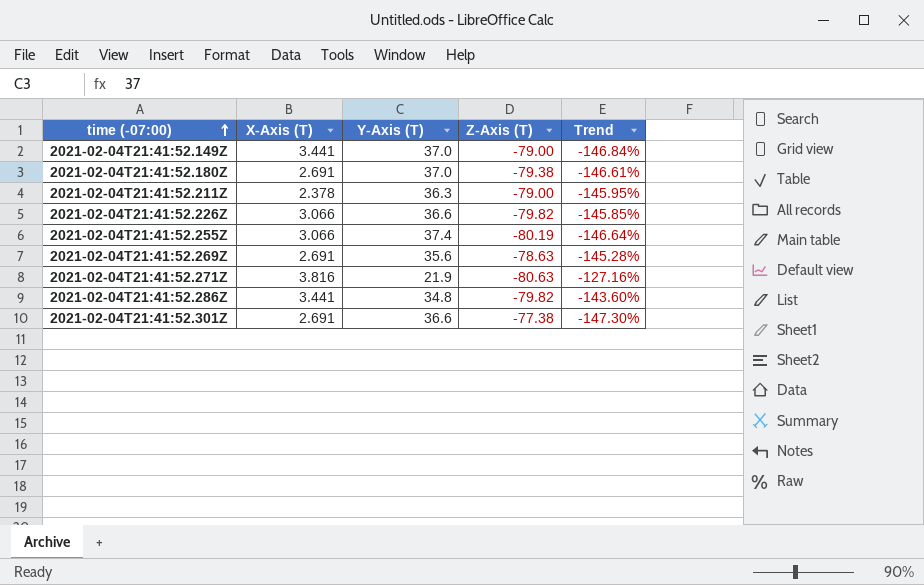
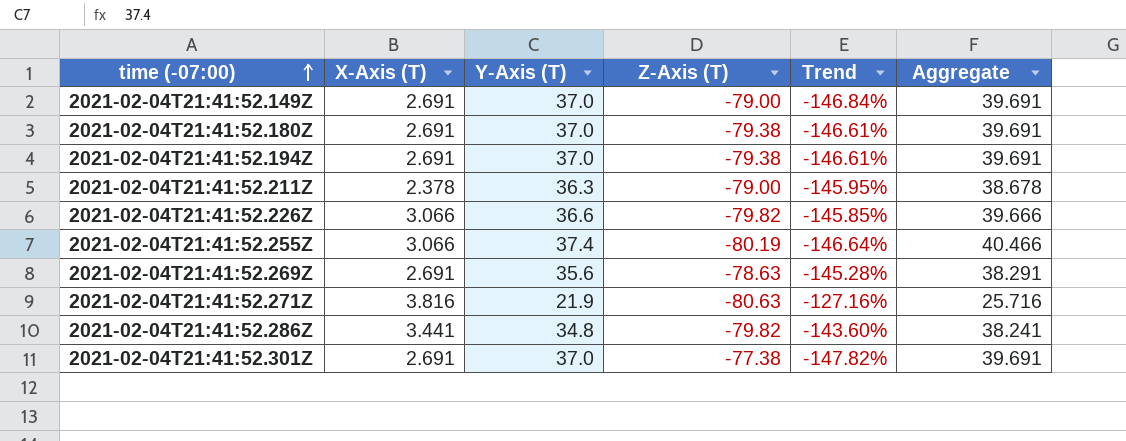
column Aggregate | formula: none -> [X-Axis (T)] + [Y-Axis (T)]
2021-02-04T21:41:52.149Z | X-Axis (T): 3.441 -> 2.691
row 2021-02-04T21:41:52.194Z: none -> 2.691 | 37.0 | -79.38 | -146.61% | 39.691
2021-02-04T21:41:52.301Z | Y-Axis (T): 36.6 -> 37.0
2021-02-04T21:41:52.301Z | Trend: -147.30% -> -147.82%

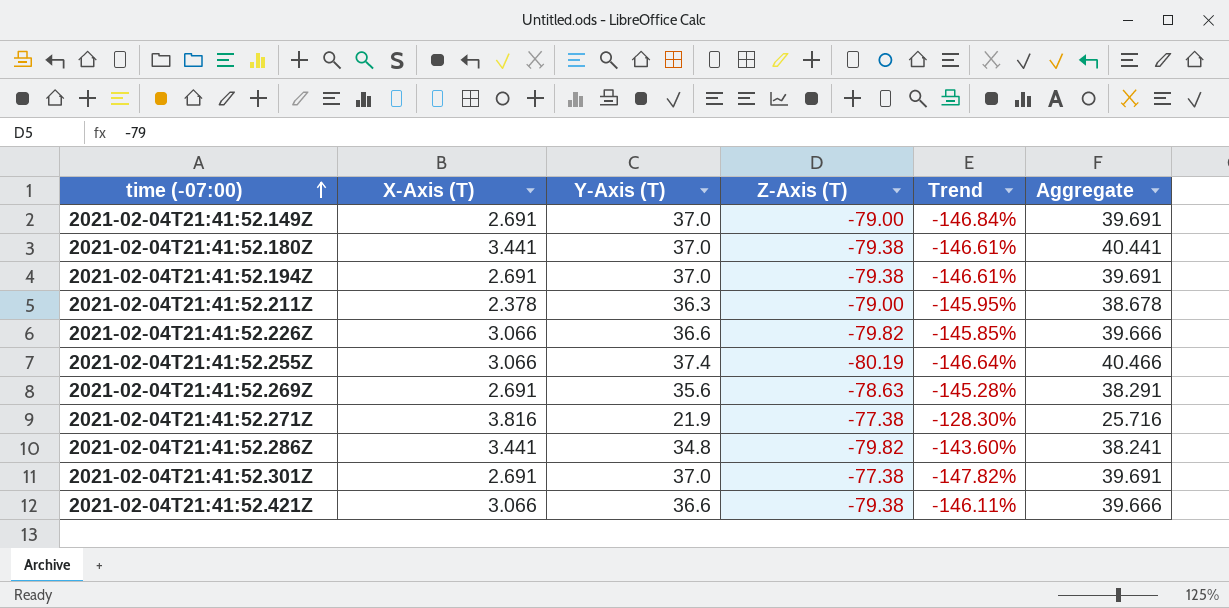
2021-02-04T21:41:52.180Z | X-Axis (T): 2.691 -> 3.441
2021-02-04T21:41:52.180Z | Aggregate: 39.691 -> 40.441
2021-02-04T21:41:52.271Z | Z-Axis (T): -80.63 -> -77.38
2021-02-04T21:41:52.271Z | Trend: -127.16% -> -128.30%
row 2021-02-04T21:41:52.421Z: none -> 3.066 | 36.6 | -79.38 | -146.11% | 39.666

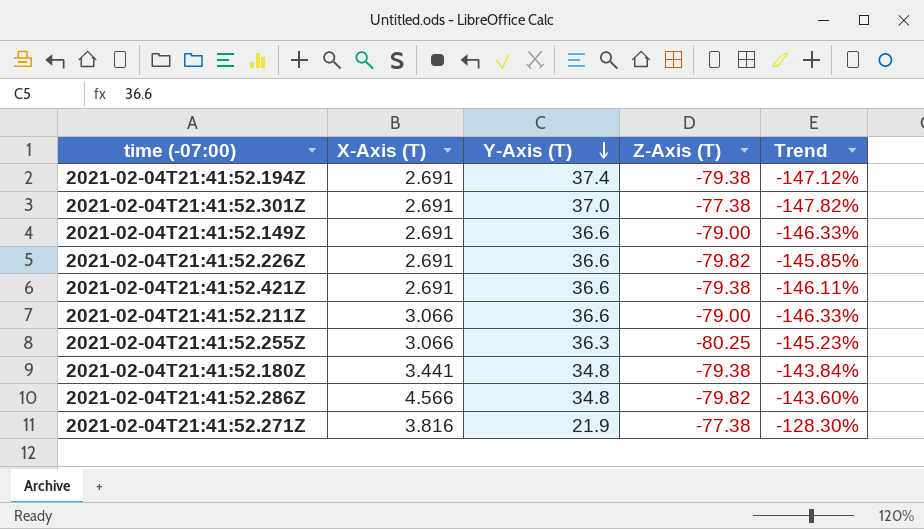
row order: time (-07:00) ascending -> Y-Axis (T) descending
column Aggregate | formula: [X-Axis (T)] + [Y-Axis (T)] -> none
row 2021-02-04T21:41:52.269Z: 2.691 | 35.6 | -78.63 | -145.28% | 38.291 -> none
2021-02-04T21:41:52.194Z | Y-Axis (T): 37.0 -> 37.4
2021-02-04T21:41:52.194Z | Trend: -146.61% -> -147.12%
2021-02-04T21:41:52.149Z | Y-Axis (T): 37.0 -> 36.6
2021-02-04T21:41:52.149Z | Trend: -146.84% -> -146.33%
2021-02-04T21:41:52.226Z | X-Axis (T): 3.066 -> 2.691
2021-02-04T21:41:52.421Z | X-Axis (T): 3.066 -> 2.691
2021-02-04T21:41:52.211Z | X-Axis (T): 2.378 -> 3.066
2021-02-04T21:41:52.211Z | Y-Axis (T): 36.3 -> 36.6
2021-02-04T21:41:52.211Z | Trend: -145.95% -> -146.33%
2021-02-04T21:41:52.255Z | Y-Axis (T): 37.4 -> 36.3
2021-02-04T21:41:52.255Z | Z-Axis (T): -80.19 -> -80.25
2021-02-04T21:41:52.255Z | Trend: -146.64% -> -145.23%
2021-02-04T21:41:52.180Z | Y-Axis (T): 37.0 -> 34.8
2021-02-04T21:41:52.180Z | Trend: -146.61% -> -143.84%
2021-02-04T21:41:52.286Z | X-Axis (T): 3.441 -> 4.566

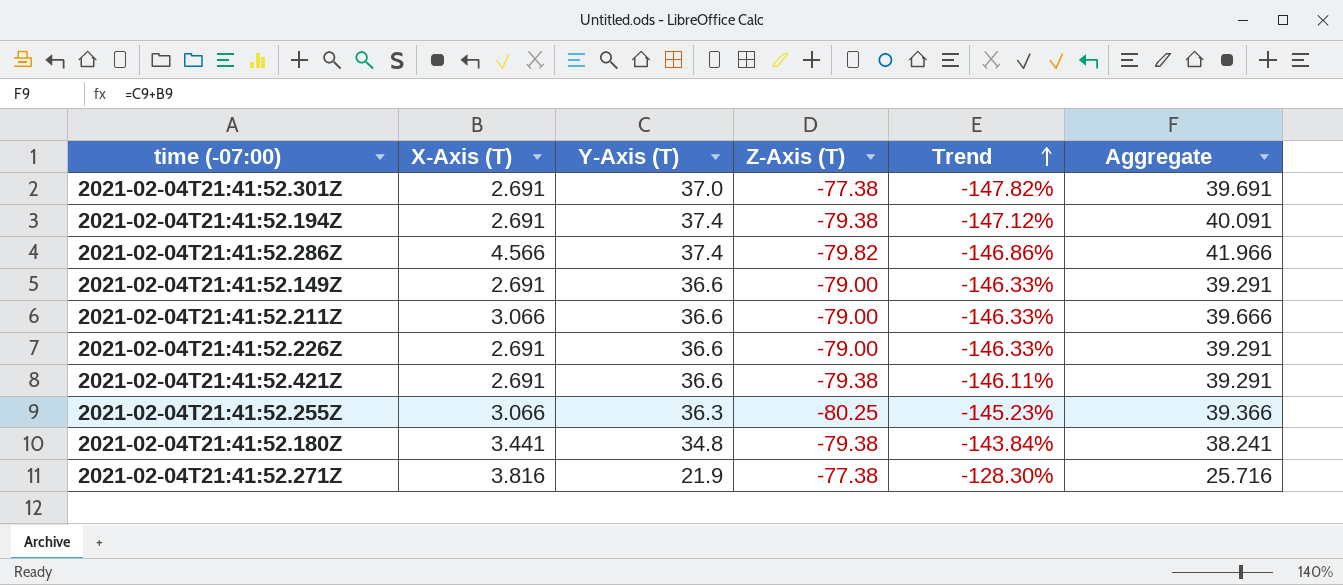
row order: Y-Axis (T) descending -> Trend ascending
column Aggregate | formula: none -> [X-Axis (T)] + [Y-Axis (T)]
2021-02-04T21:41:52.286Z | Y-Axis (T): 34.8 -> 37.4
2021-02-04T21:41:52.286Z | Trend: -143.60% -> -146.86%
2021-02-04T21:41:52.226Z | Z-Axis (T): -79.82 -> -79.00
2021-02-04T21:41:52.226Z | Trend: -145.85% -> -146.33%

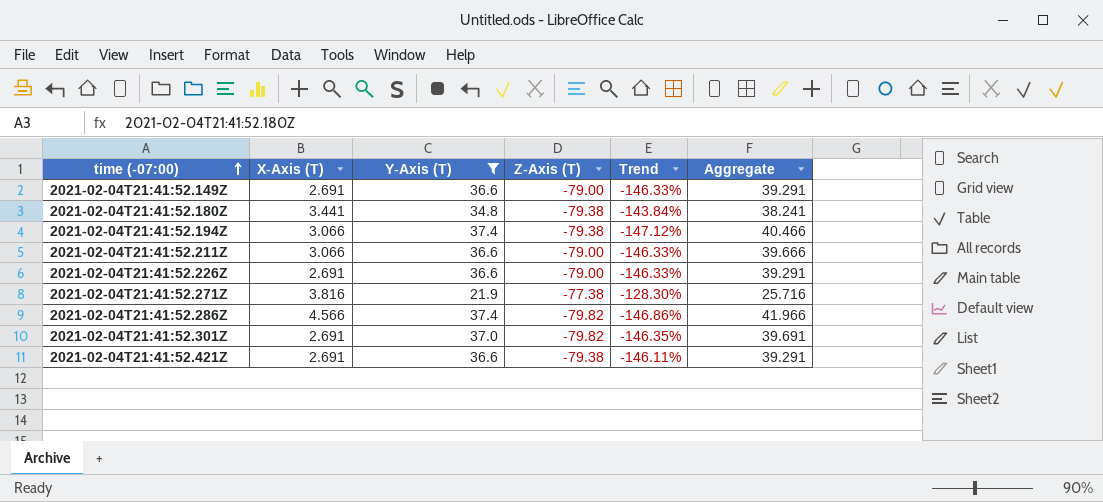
filter: none -> Y-Axis (T) != 36.3
row order: Trend ascending -> time (-07:00) ascending
2021-02-04T21:41:52.194Z | X-Axis (T): 2.691 -> 3.066
2021-02-04T21:41:52.194Z | Aggregate: 40.091 -> 40.466
2021-02-04T21:41:52.301Z | Z-Axis (T): -77.38 -> -79.82
2021-02-04T21:41:52.301Z | Trend: -147.82% -> -146.35%

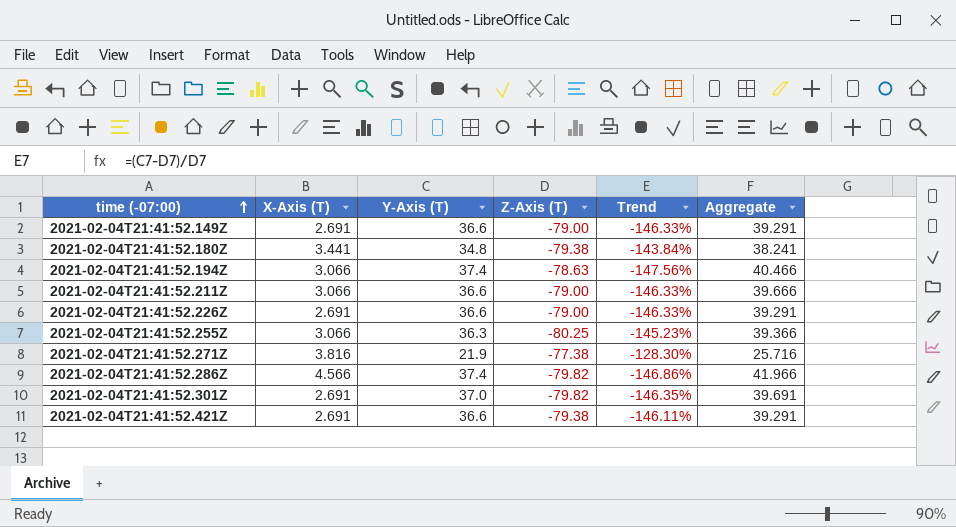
filter: Y-Axis (T) != 36.3 -> none
2021-02-04T21:41:52.194Z | Z-Axis (T): -79.38 -> -78.63
2021-02-04T21:41:52.194Z | Trend: -147.12% -> -147.56%

